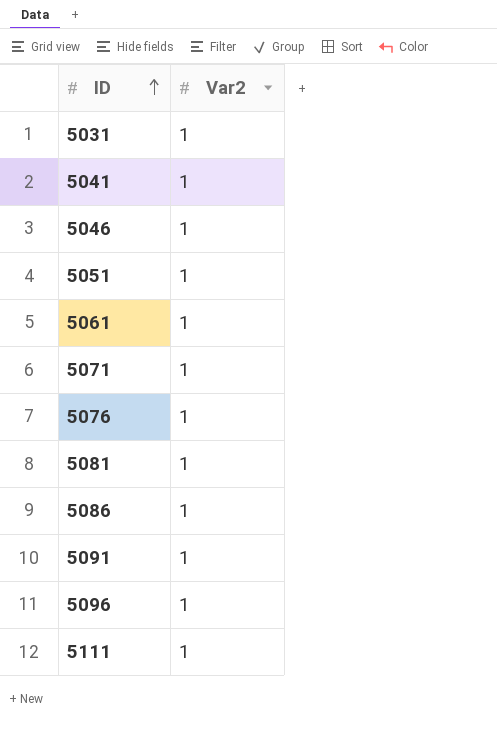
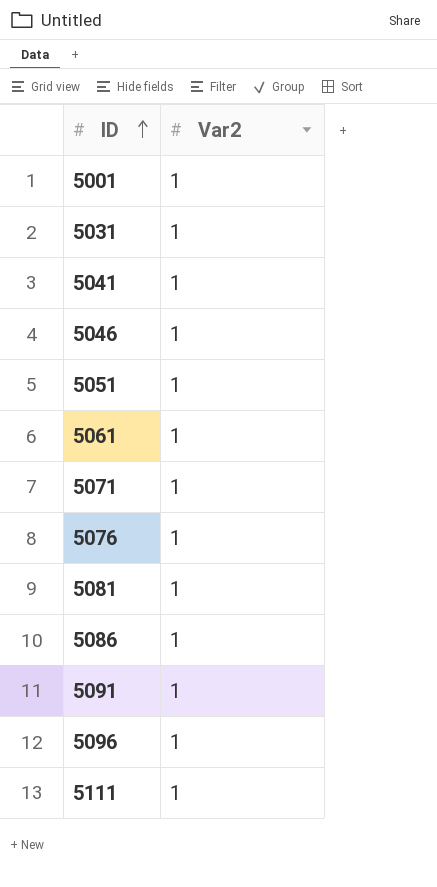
row 5001: none -> 1

